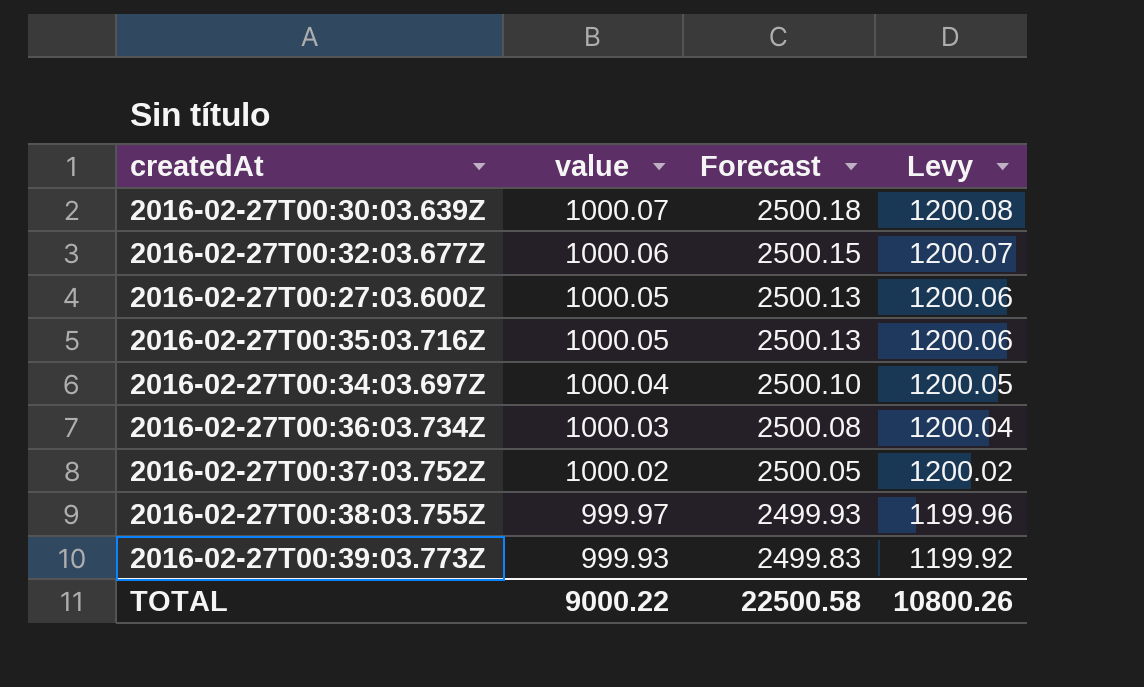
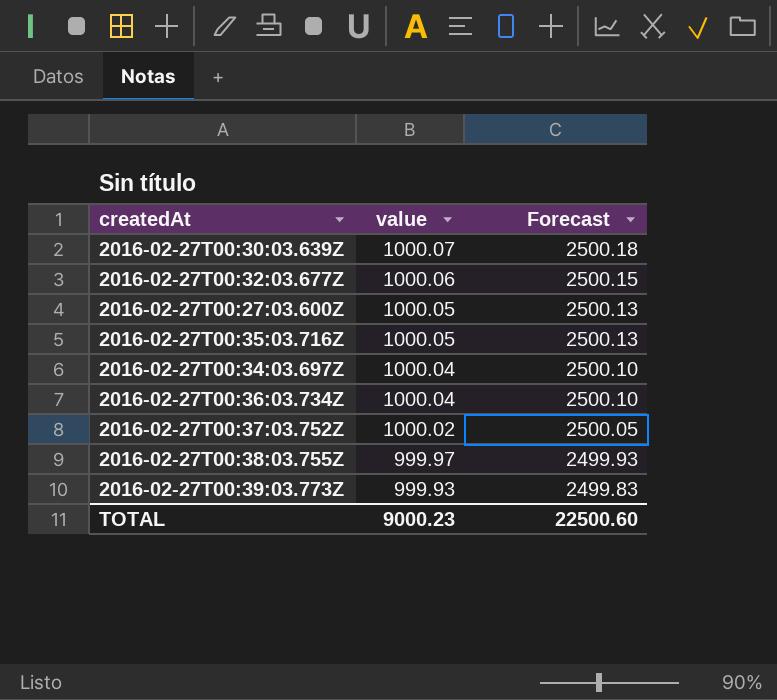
column Levy | formula: [value] * 1.2 -> none
2016-02-27T00:36:03.734Z | value: 1000.03 -> 1000.04
2016-02-27T00:36:03.734Z | Forecast: 2500.08 -> 2500.10
TOTAL | value: 9000.22 -> 9000.23
TOTAL | Forecast: 22500.58 -> 22500.60

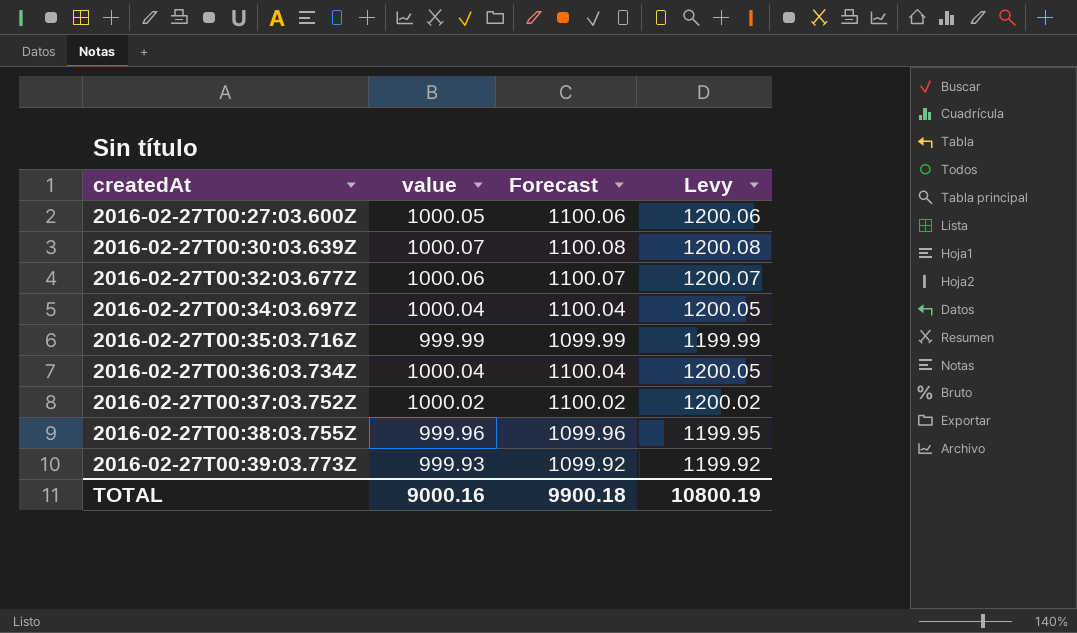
row order: value descending -> createdAt ascending
column Forecast | formula: [value] * 2.5 -> [value] * 1.1
column Levy | formula: none -> [value] * 1.2
2016-02-27T00:35:03.716Z | value: 1000.05 -> 999.99
2016-02-27T00:38:03.755Z | value: 999.97 -> 999.96
TOTAL | value: 9000.23 -> 9000.16
TOTAL | Forecast: 22500.60 -> 9900.18

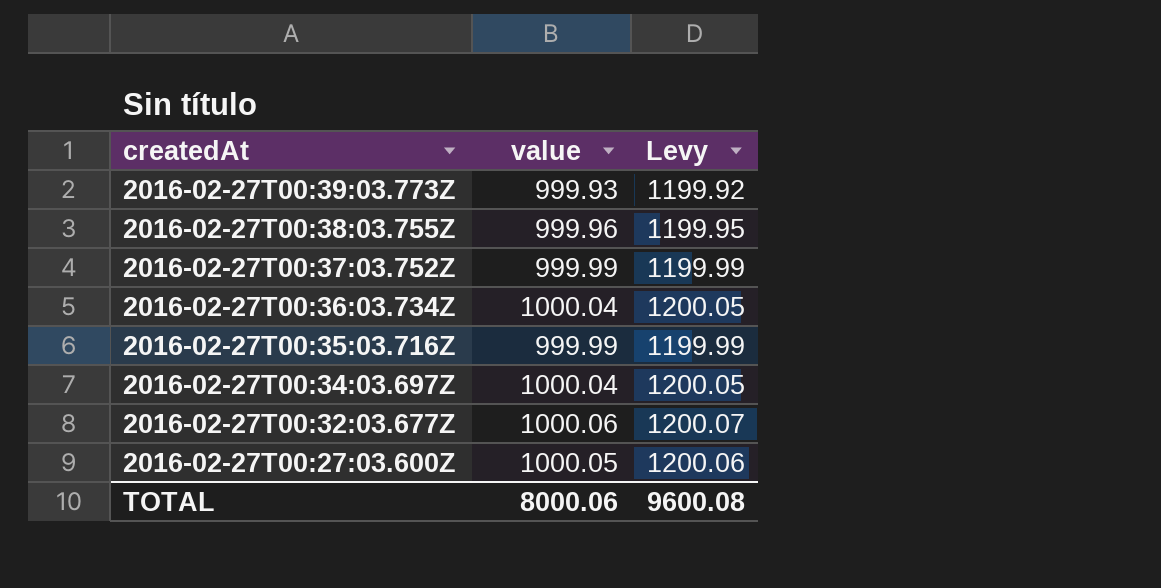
row order: createdAt ascending -> createdAt descending
column Forecast | formula: [value] * 1.1 -> none
row 2016-02-27T00:30:03.639Z: 1000.07 | 1100.08 | 1200.08 -> none
2016-02-27T00:37:03.752Z | value: 1000.02 -> 999.99
2016-02-27T00:37:03.752Z | Levy: 1200.02 -> 1199.99
TOTAL | value: 9000.16 -> 8000.06
TOTAL | Levy: 10800.19 -> 9600.08

